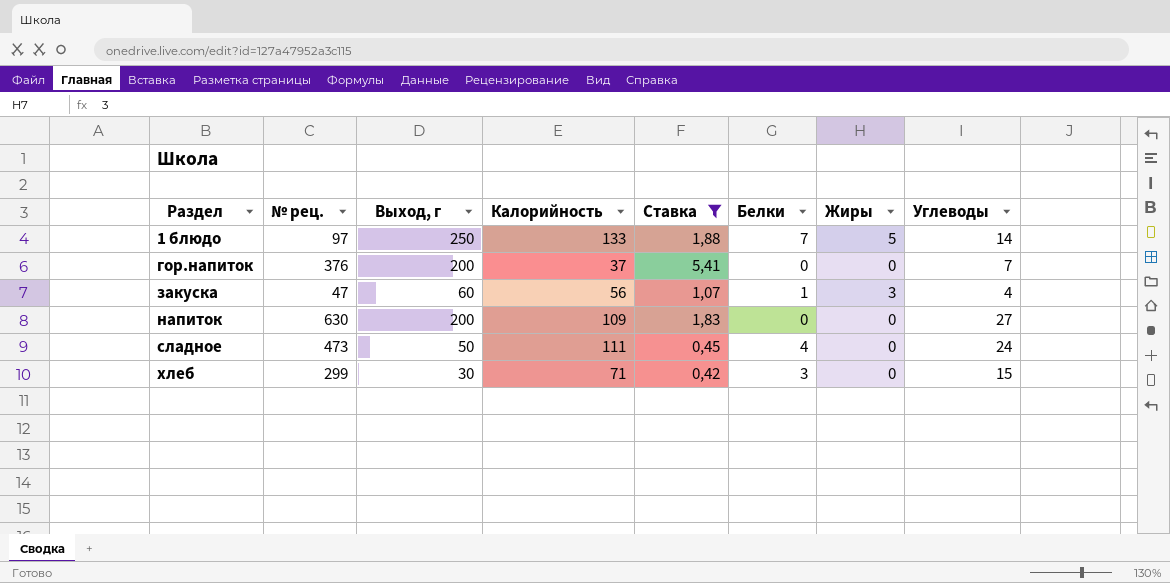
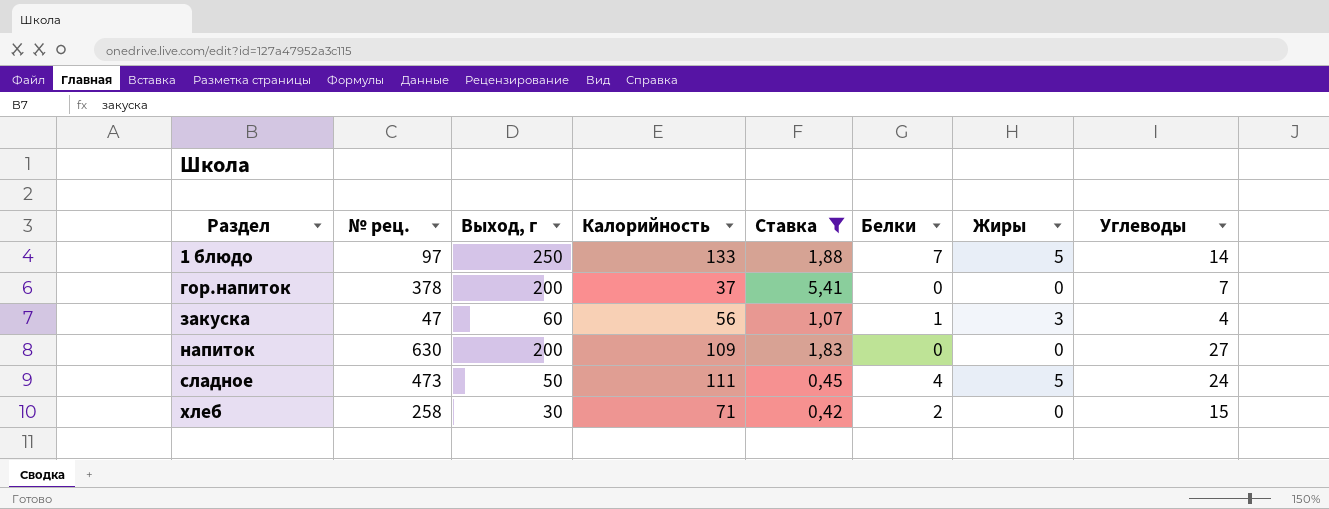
гор.напиток | № рец.: 376 -> 378
сладное | Жиры: 0 -> 5
хлеб | № рец.: 299 -> 258
хлеб | Белки: 3 -> 2

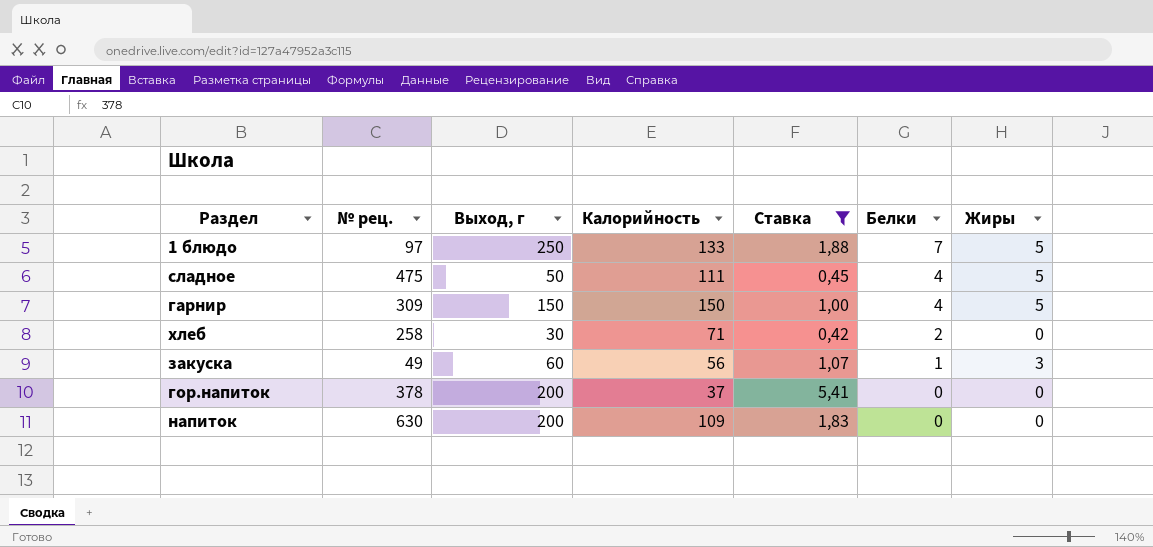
row order: Раздел ascending -> Белки descending
column Углеводы | position: 8 -> none
сладное | № рец.: 473 -> 475
row гарнир: none -> 309 | 150 | 150 | 1,00 | 4 | 5
закуска | № рец.: 47 -> 49

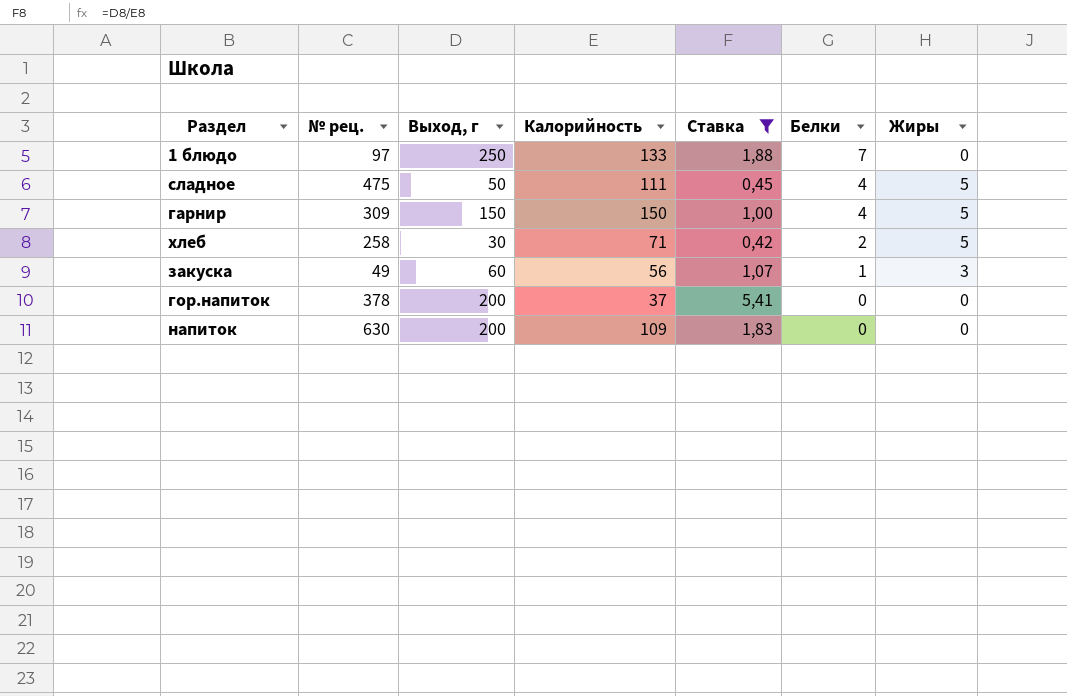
1 блюдо | Жиры: 5 -> 0
хлеб | Жиры: 0 -> 5

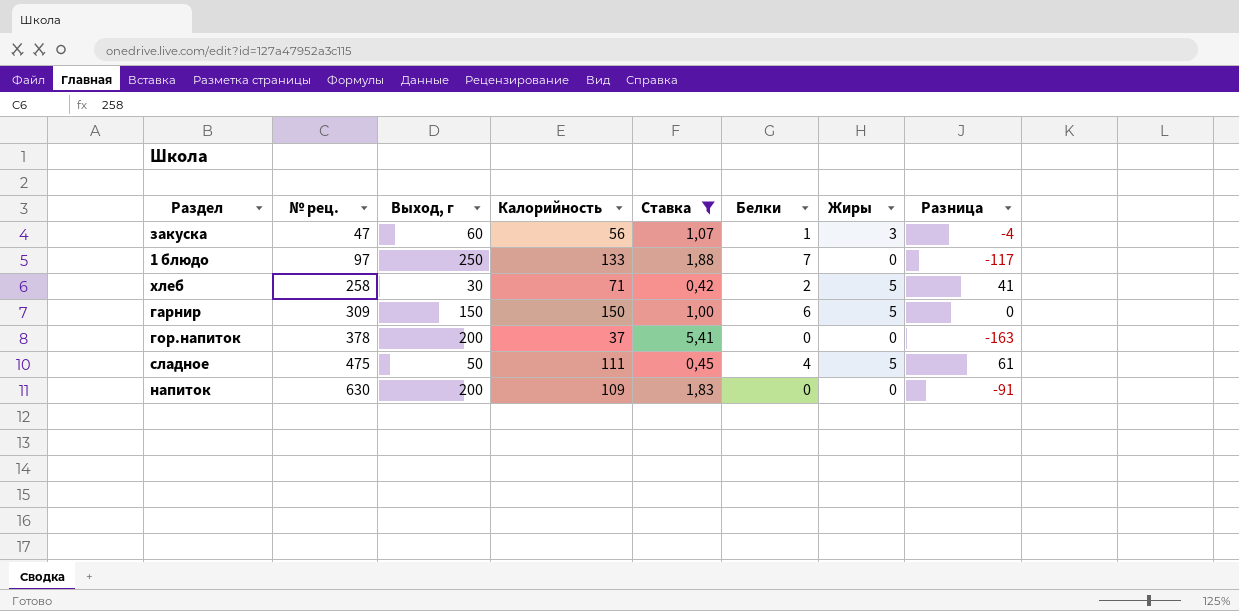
row order: Белки descending -> № рец. ascending
column Разница | formula: none -> [Калорийность] - [Выход, г]
закуска | № рец.: 49 -> 47
гарнир | Белки: 4 -> 6

